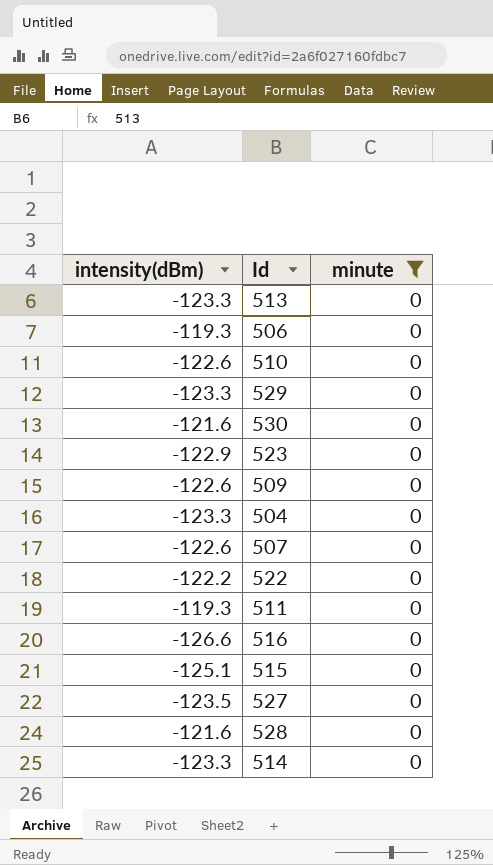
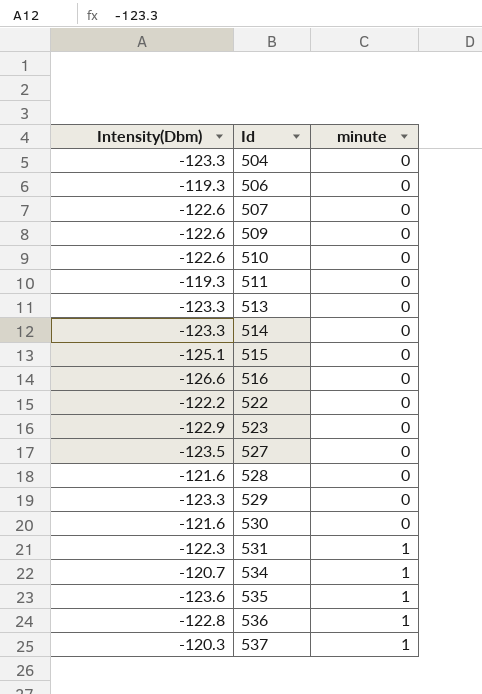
filter: minute = 0 -> none
row order: none -> Id ascending
column name: intensity(dBm) -> Intensity(Dbm)

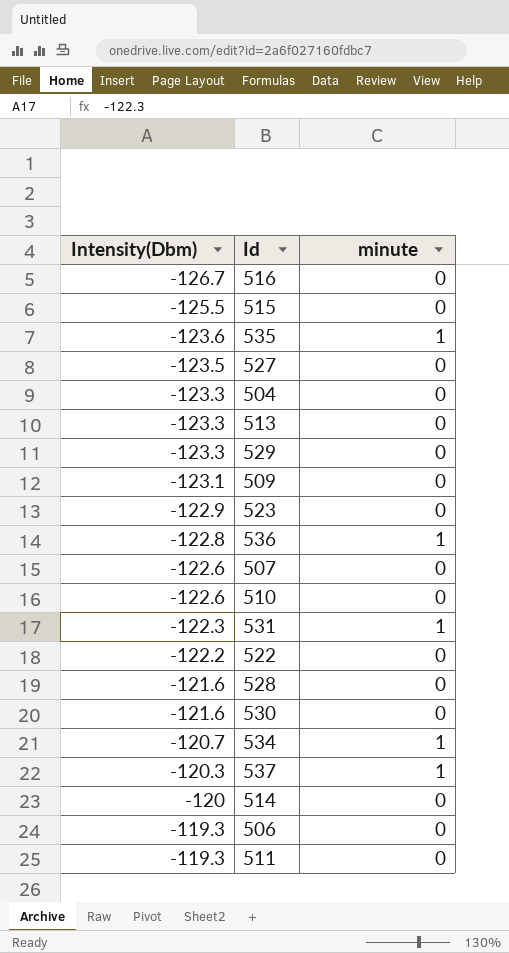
row order: Id ascending -> Intensity(Dbm) ascending
516 | Intensity(Dbm): -126.6 -> -126.7
515 | Intensity(Dbm): -125.1 -> -125.5
509 | Intensity(Dbm): -122.6 -> -123.1
514 | Intensity(Dbm): -123.3 -> -120

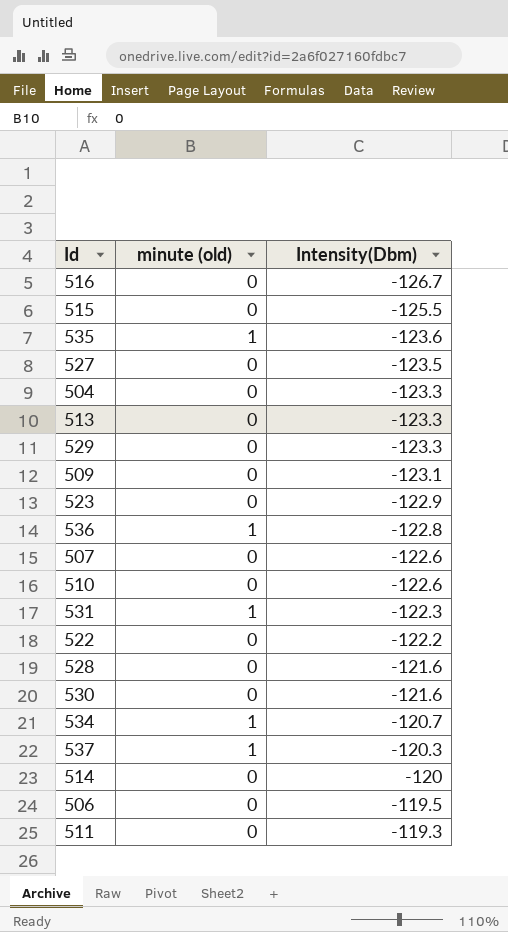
column name: minute -> minute (old)
column Intensity(Dbm) | position: 1 -> 3
506 | Intensity(Dbm): -119.3 -> -119.5

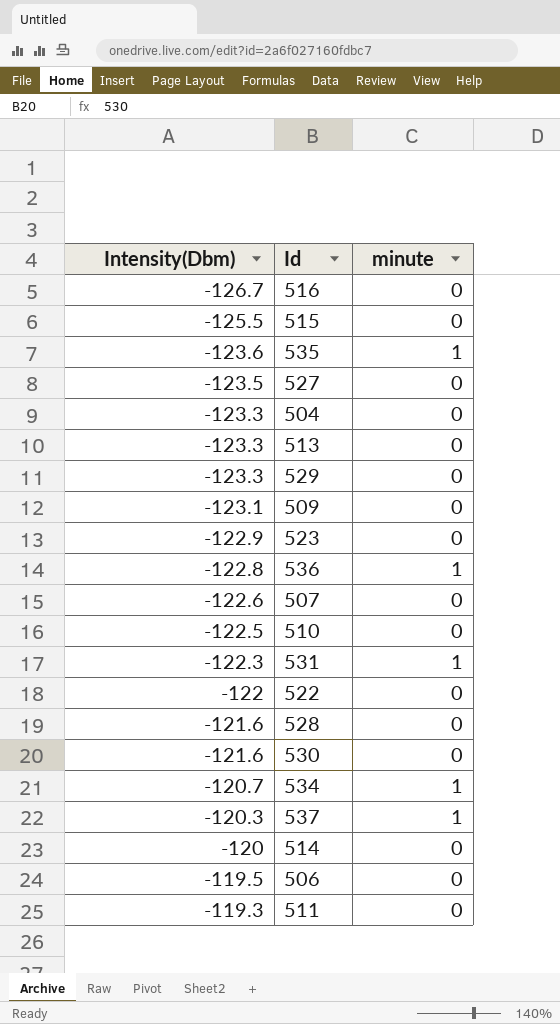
column Intensity(Dbm) | position: 3 -> 1
column name: minute (old) -> minute
510 | Intensity(Dbm): -122.6 -> -122.5
522 | Intensity(Dbm): -122.2 -> -122

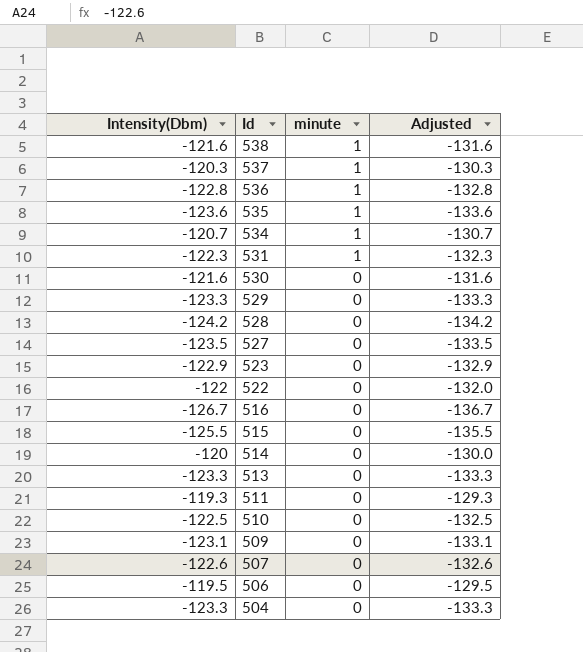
row order: Intensity(Dbm) ascending -> Id descending
column Adjusted | formula: none -> [Intensity(Dbm)] - 10
row 538: none -> -121.6 | 1 | -131.6
528 | Intensity(Dbm): -121.6 -> -124.2

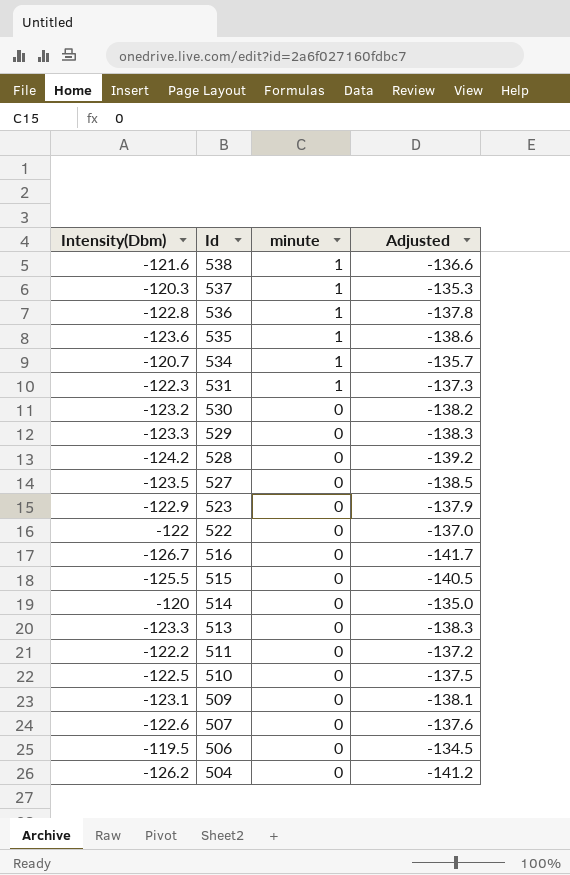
column Adjusted | formula: [Intensity(Dbm)] - 10 -> [Intensity(Dbm)] - 15
530 | Intensity(Dbm): -121.6 -> -123.2
511 | Intensity(Dbm): -119.3 -> -122.2
504 | Intensity(Dbm): -123.3 -> -126.2

